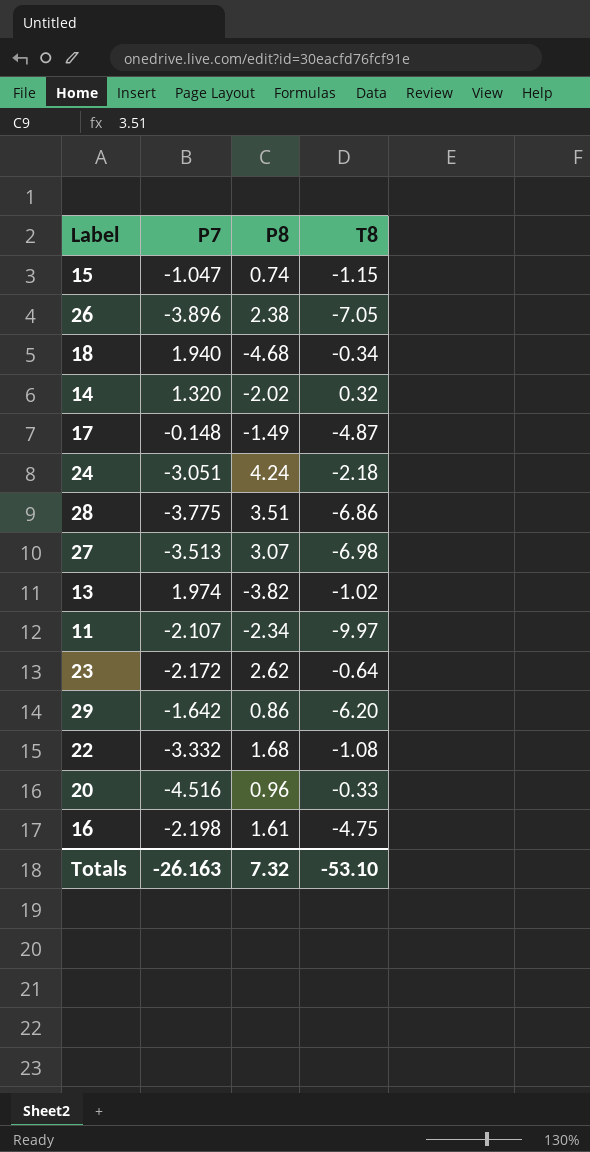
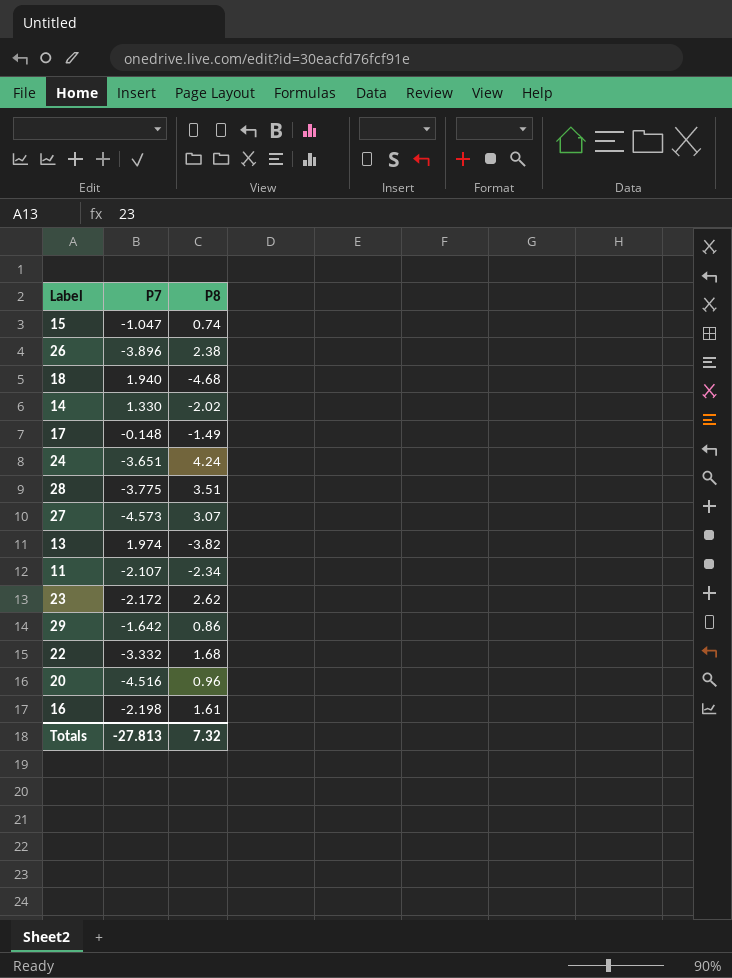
column T8 | position: 4 -> none
14 | P7: 1.320 -> 1.330
24 | P7: -3.051 -> -3.651
27 | P7: -3.513 -> -4.573
Totals | P7: -26.163 -> -27.813

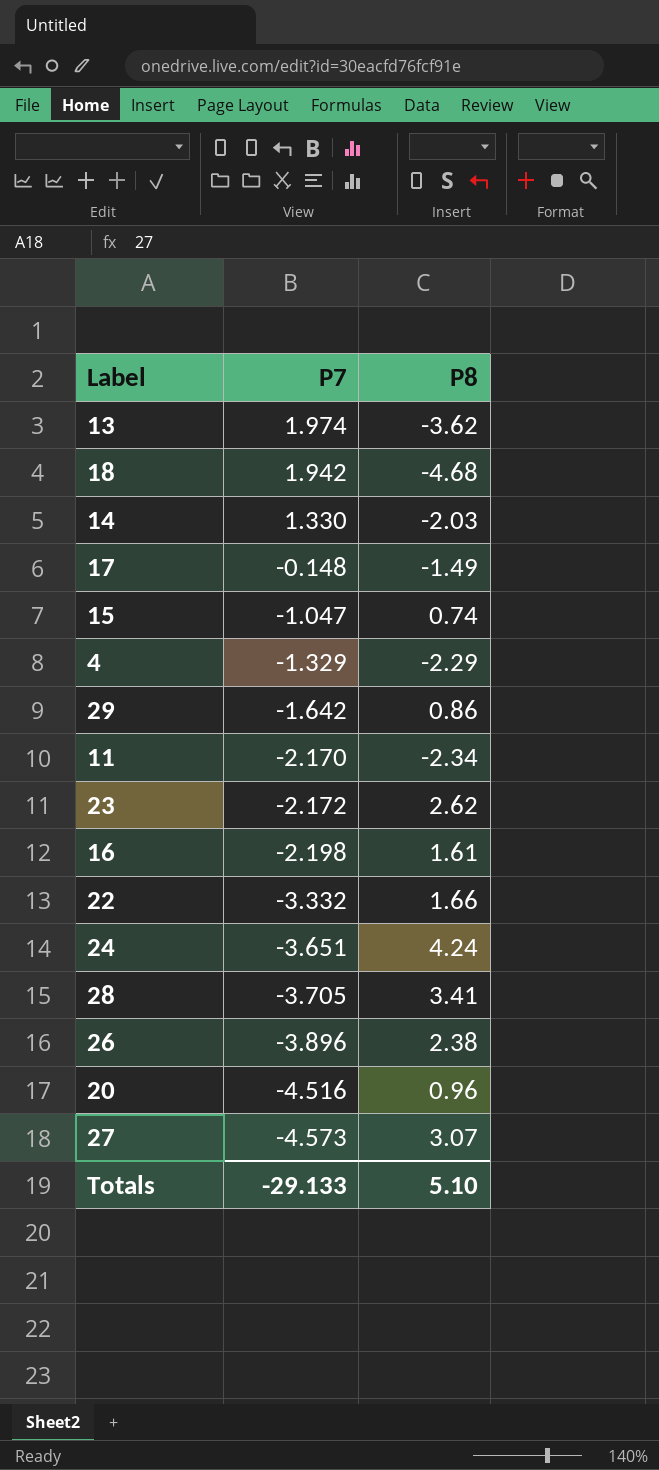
row order: none -> P7 descending
13 | P8: -3.82 -> -3.62
18 | P7: 1.940 -> 1.942
14 | P8: -2.02 -> -2.03
row 4: none -> -1.329 | -2.29
11 | P7: -2.107 -> -2.170
22 | P8: 1.68 -> 1.66
28 | P7: -3.775 -> -3.705
28 | P8: 3.51 -> 3.41
Totals | P7: -27.813 -> -29.133
Totals | P8: 7.32 -> 5.10

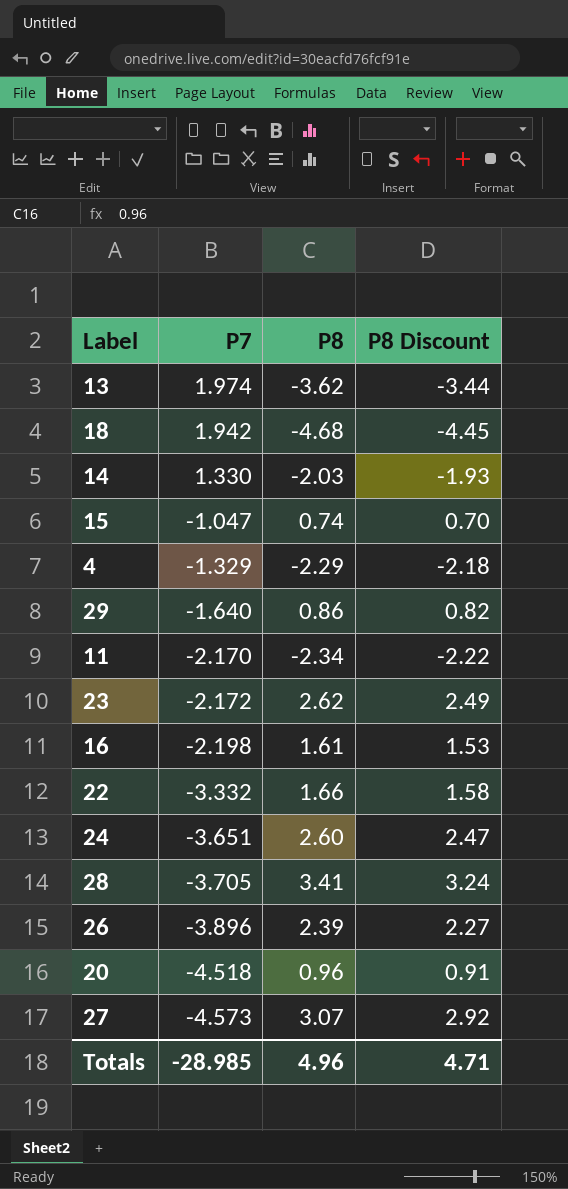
column P8 Discount | formula: none -> [P8] * 0.95
row 17: -0.148 | -1.49 -> none
29 | P7: -1.642 -> -1.640
24 | P8: 4.24 -> 2.60
26 | P8: 2.38 -> 2.39
20 | P7: -4.516 -> -4.518
Totals | P7: -29.133 -> -28.985
Totals | P8: 5.10 -> 4.96

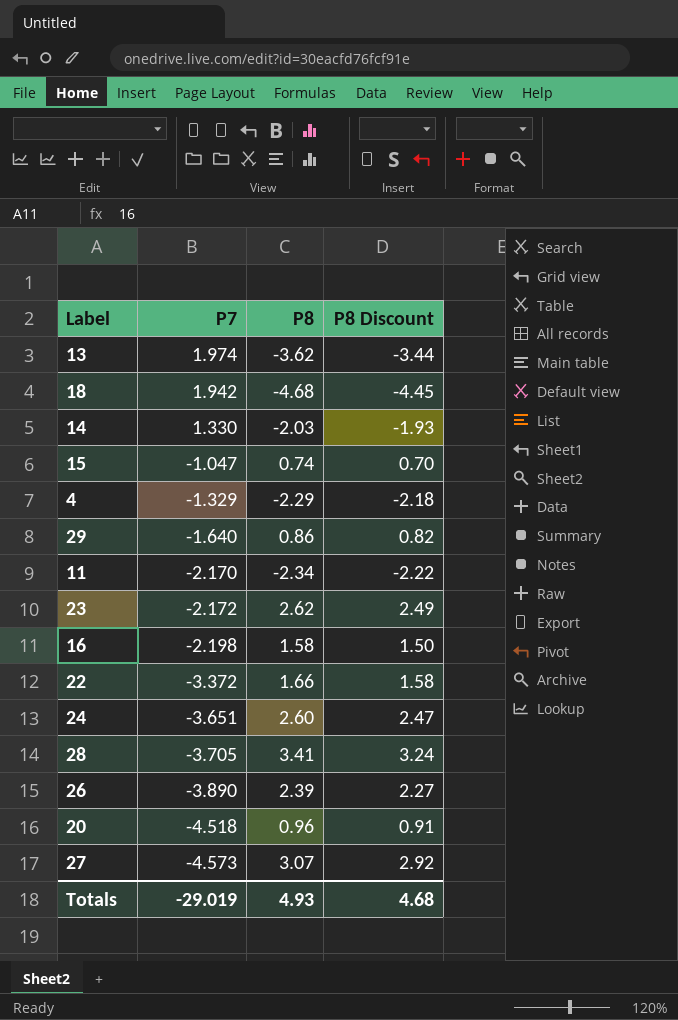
16 | P8: 1.61 -> 1.58
16 | P8 Discount: 1.53 -> 1.50
22 | P7: -3.332 -> -3.372
26 | P7: -3.896 -> -3.890
Totals | P7: -28.985 -> -29.019
Totals | P8: 4.96 -> 4.93
Totals | P8 Discount: 4.71 -> 4.68

